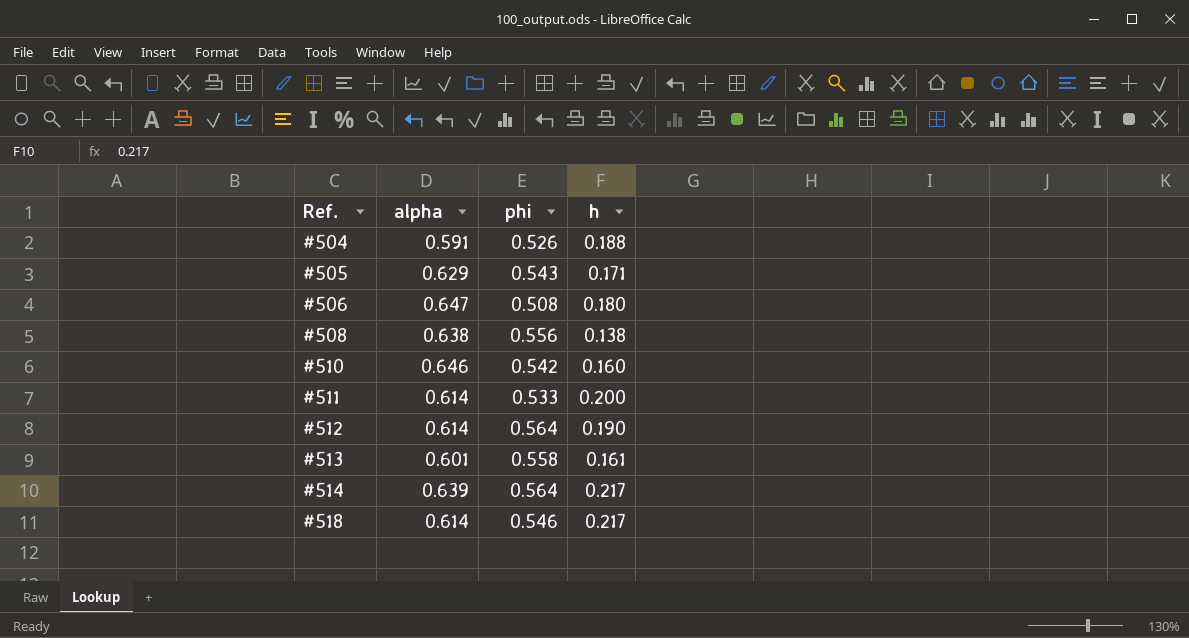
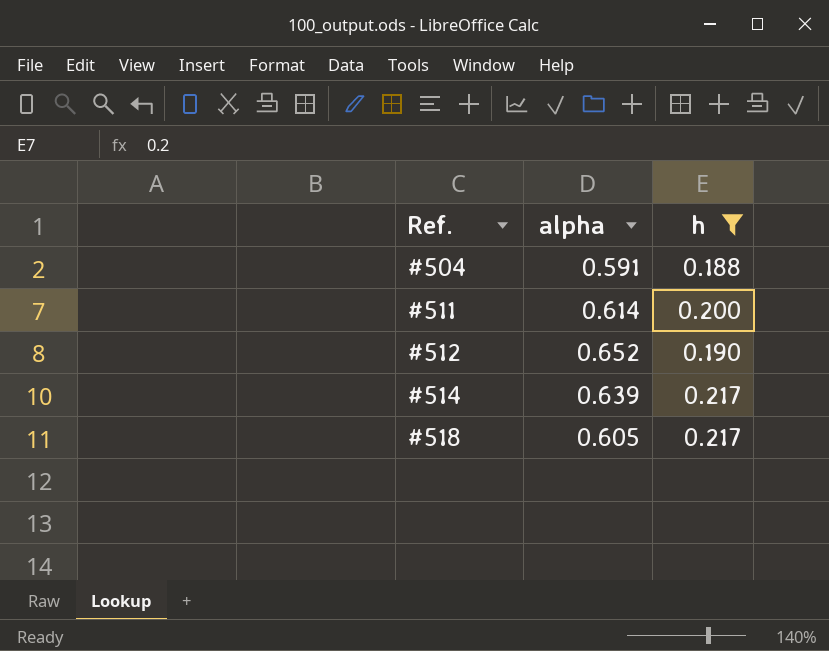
filter: none -> h >= 0.188
column phi | position: 3 -> none
#512 | alpha: 0.614 -> 0.652
#518 | alpha: 0.614 -> 0.605

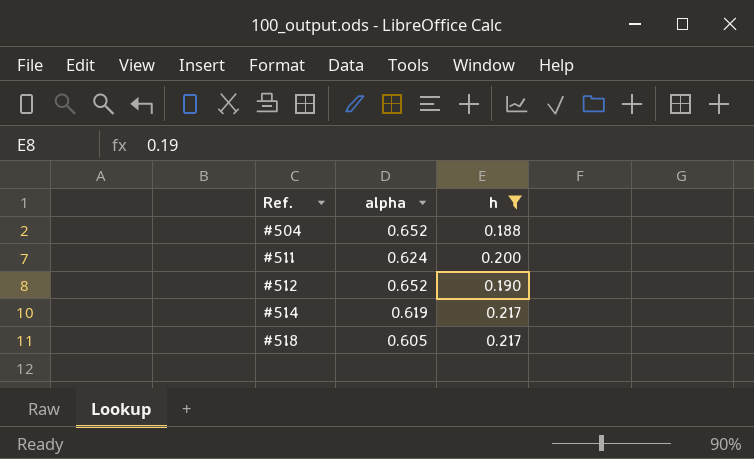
#504 | alpha: 0.591 -> 0.652
#511 | alpha: 0.614 -> 0.624
#514 | alpha: 0.639 -> 0.619

